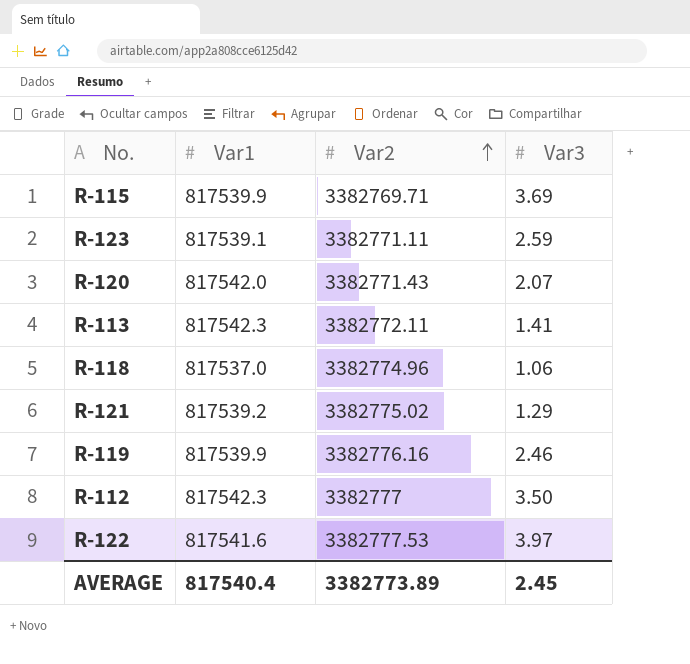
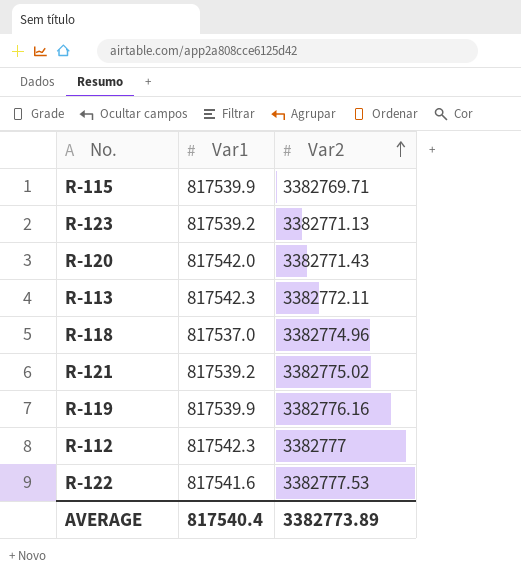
column Var3 | position: 4 -> none
R-123 | Var1: 817539.1 -> 817539.2
R-123 | Var2: 3382771.11 -> 3382771.13

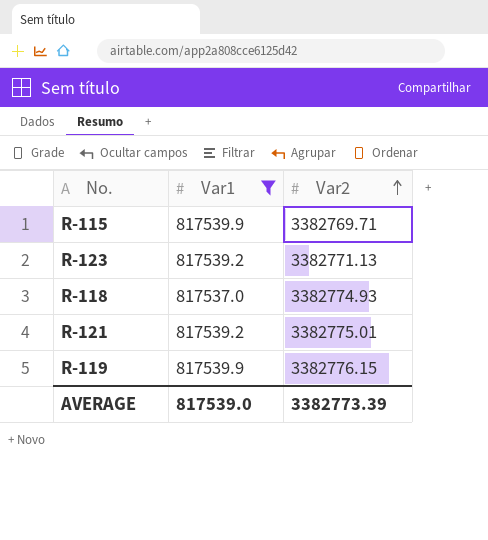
filter: none -> Var1 <= 817539.9
R-118 | Var2: 3382774.96 -> 3382774.93
R-121 | Var2: 3382775.02 -> 3382775.01
R-119 | Var2: 3382776.16 -> 3382776.15
AVERAGE | Var1: 817540.4 -> 817539.0
AVERAGE | Var2: 3382773.89 -> 3382773.39

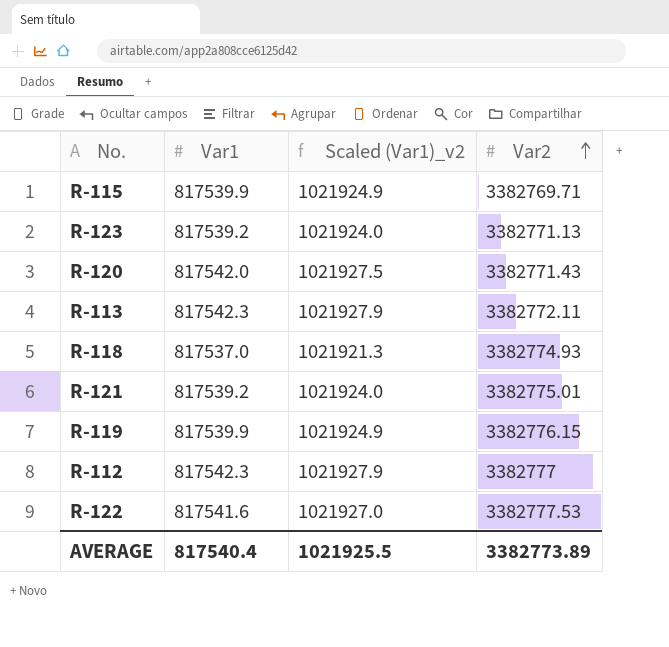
filter: Var1 <= 817539.9 -> none
column Scaled (Var1)_v2 | formula: none -> [Var1] * 1.25
AVERAGE | Var1: 817539.0 -> 817540.4
AVERAGE | Var2: 3382773.39 -> 3382773.89

